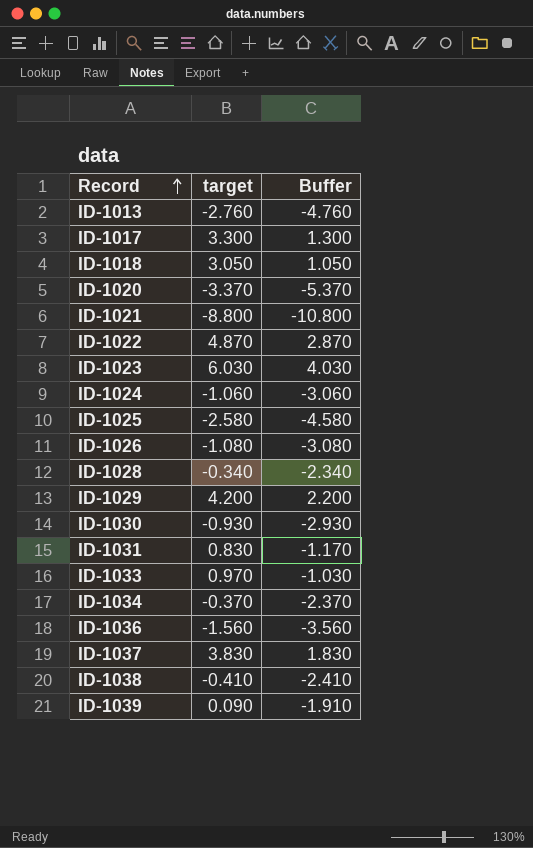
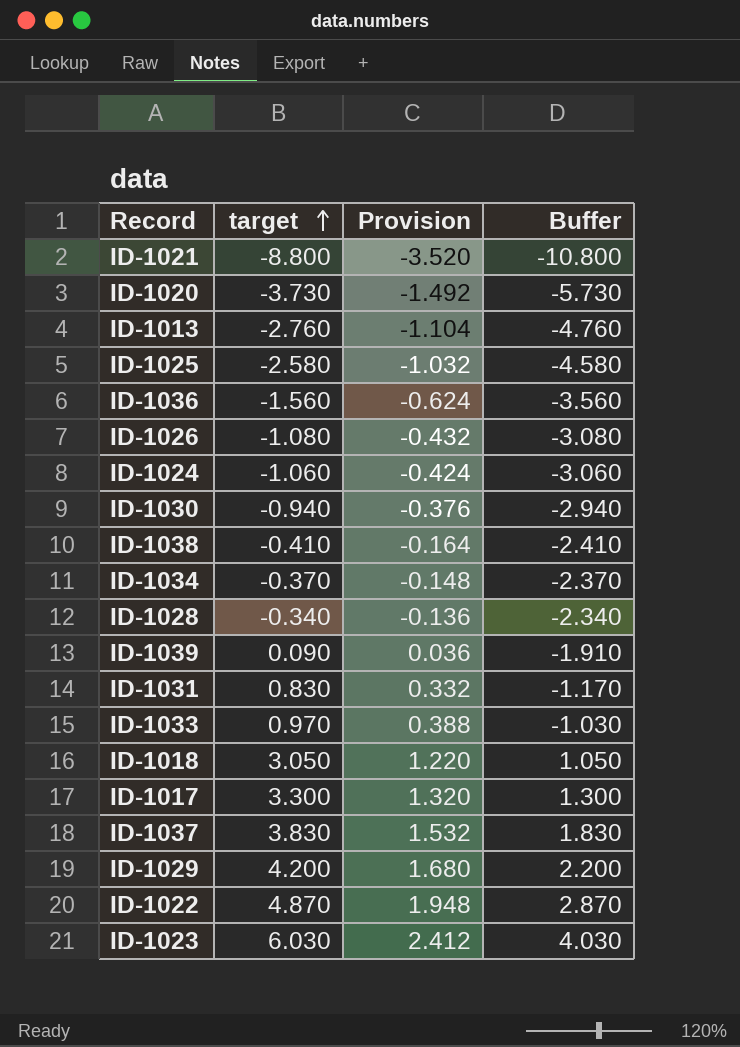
row order: Record ascending -> target ascending
column Provision | formula: none -> [target] * 0.4
ID-1020 | target: -3.370 -> -3.730
ID-1020 | Buffer: -5.370 -> -5.730
ID-1030 | target: -0.930 -> -0.940
ID-1030 | Buffer: -2.930 -> -2.940

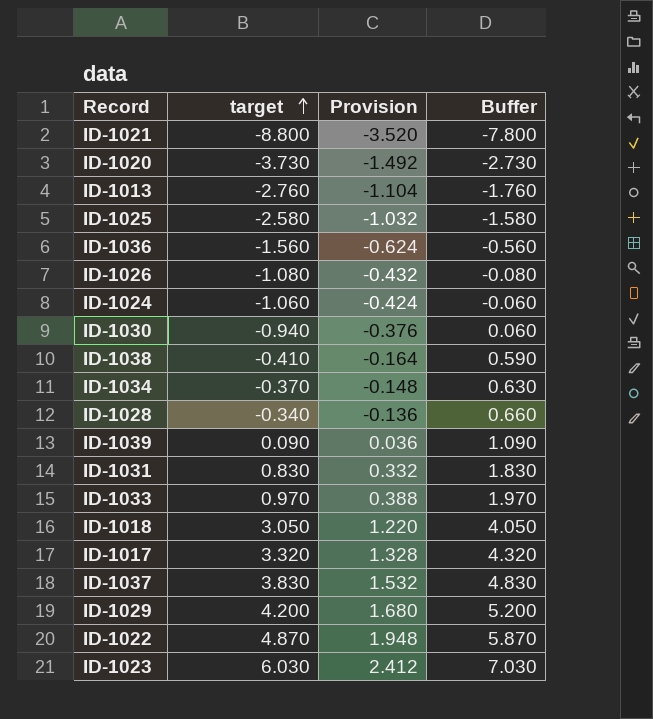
column Buffer | formula: [target] - 2 -> [target] + 1
ID-1017 | target: 3.300 -> 3.320
ID-1017 | Provision: 1.320 -> 1.328

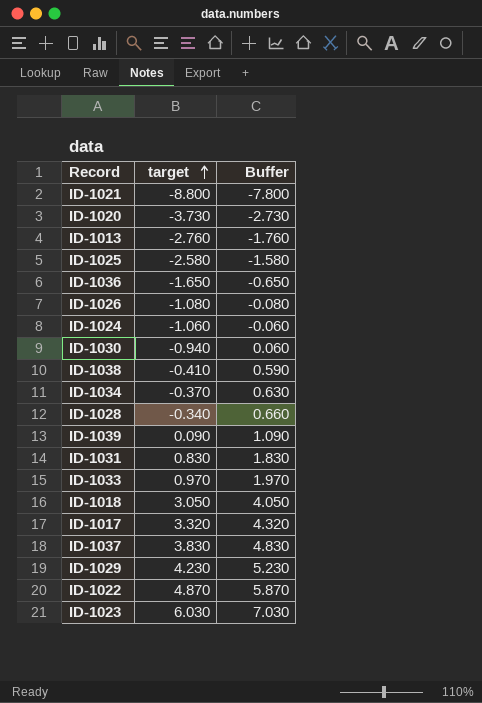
column Provision | formula: [target] * 0.4 -> none
ID-1036 | target: -1.560 -> -1.650
ID-1036 | Buffer: -0.560 -> -0.650
ID-1029 | target: 4.200 -> 4.230
ID-1029 | Buffer: 5.200 -> 5.230

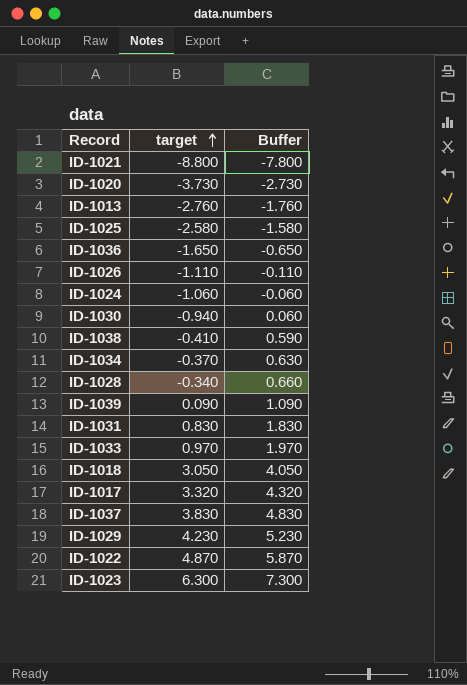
ID-1026 | target: -1.080 -> -1.110
ID-1026 | Buffer: -0.080 -> -0.110
ID-1023 | target: 6.030 -> 6.300
ID-1023 | Buffer: 7.030 -> 7.300

